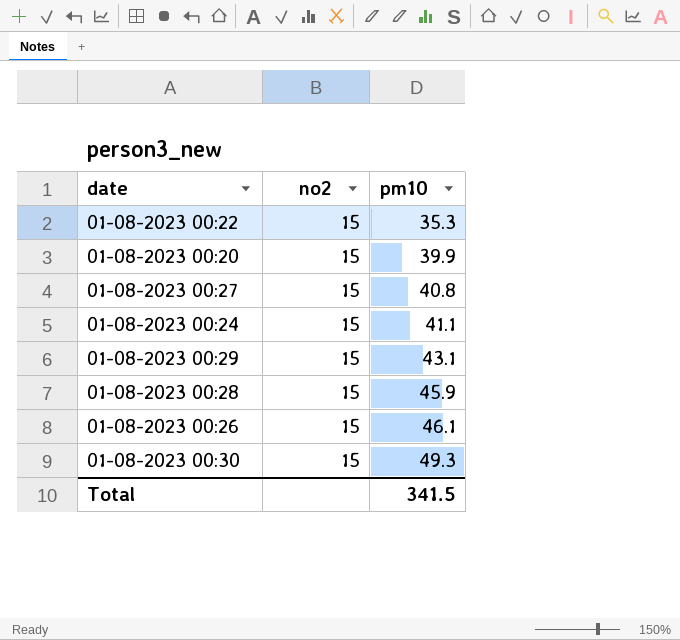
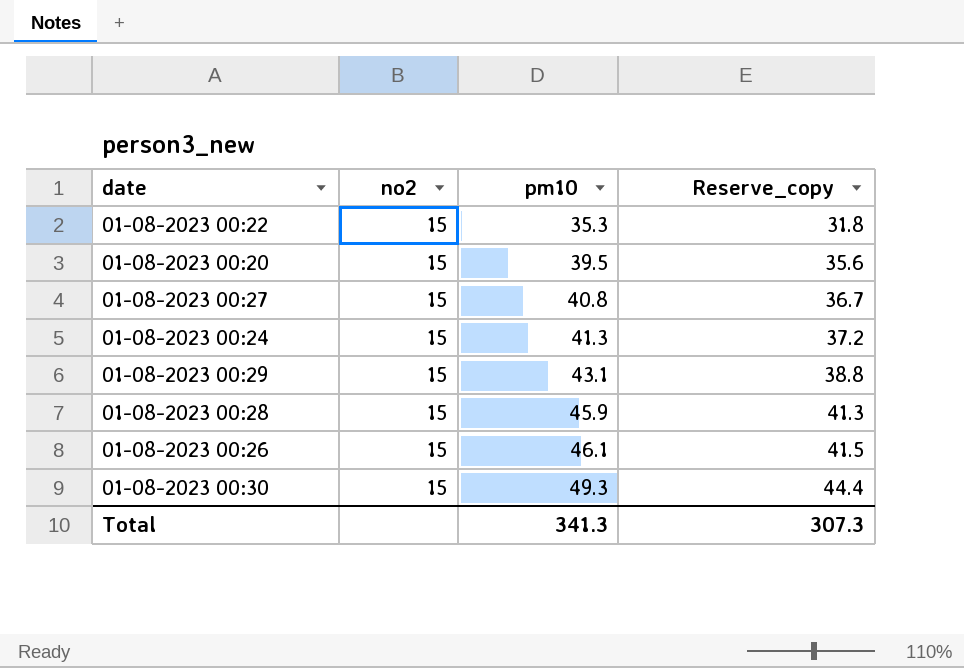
column Reserve_copy | formula: none -> [pm10] * 0.9
01-08-2023 00:20 | pm10: 39.9 -> 39.5
01-08-2023 00:24 | pm10: 41.1 -> 41.3
Total | pm10: 341.5 -> 341.3

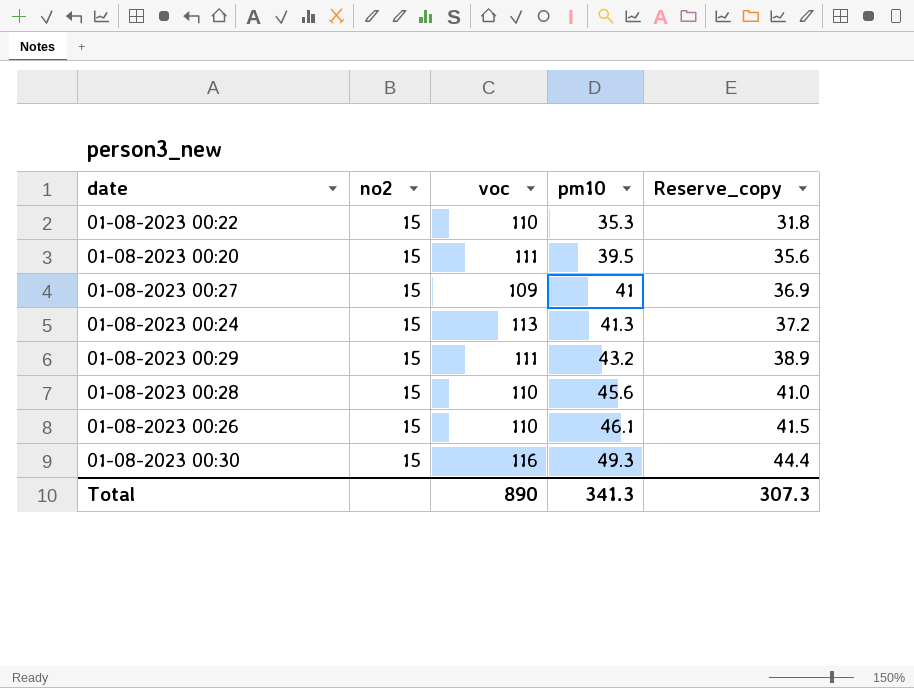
column voc | position: none -> 3
01-08-2023 00:27 | pm10: 40.8 -> 41
01-08-2023 00:27 | Reserve_copy: 36.7 -> 36.9
01-08-2023 00:29 | pm10: 43.1 -> 43.2
01-08-2023 00:29 | Reserve_copy: 38.8 -> 38.9
01-08-2023 00:28 | pm10: 45.9 -> 45.6
01-08-2023 00:28 | Reserve_copy: 41.3 -> 41.0

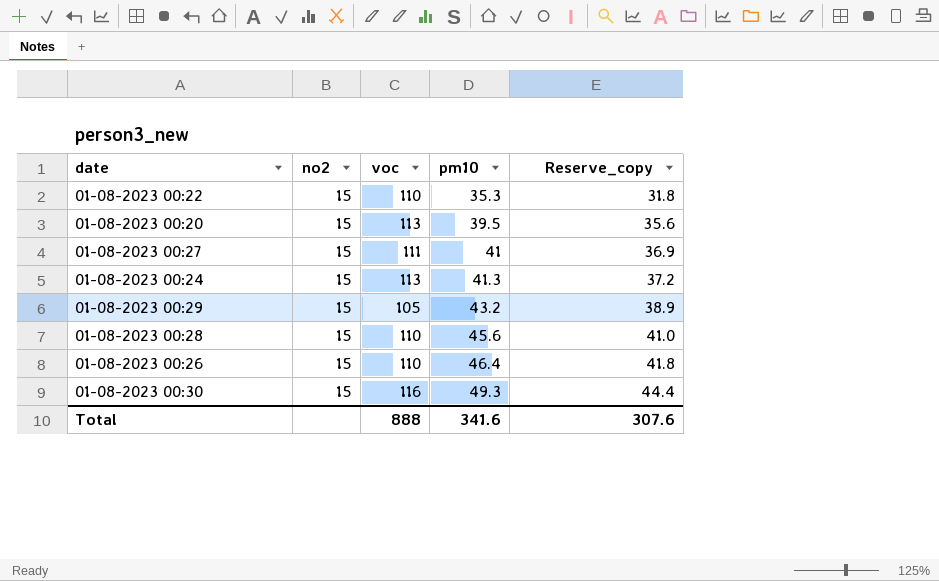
01-08-2023 00:20 | voc: 111 -> 113
01-08-2023 00:27 | voc: 109 -> 111
01-08-2023 00:29 | voc: 111 -> 105
01-08-2023 00:26 | pm10: 46.1 -> 46.4
01-08-2023 00:26 | Reserve_copy: 41.5 -> 41.8
Total | voc: 890 -> 888
Total | pm10: 341.3 -> 341.6
Total | Reserve_copy: 307.3 -> 307.6

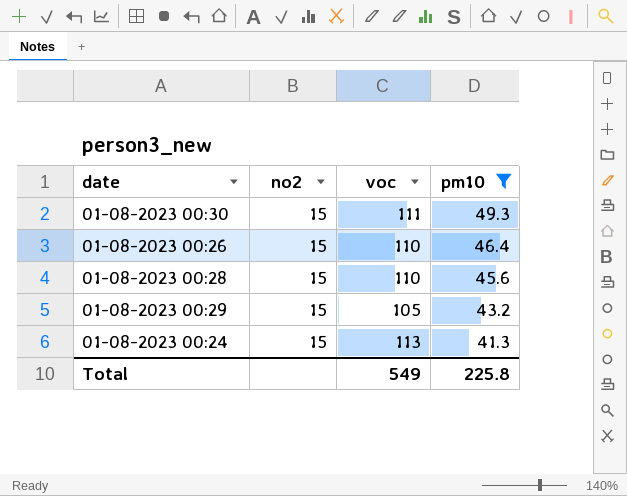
filter: none -> pm10 >= 41.3
row order: pm10 ascending -> pm10 descending
column Reserve_copy | formula: [pm10] * 0.9 -> none
01-08-2023 00:30 | voc: 116 -> 111
Total | voc: 888 -> 549
Total | pm10: 341.6 -> 225.8

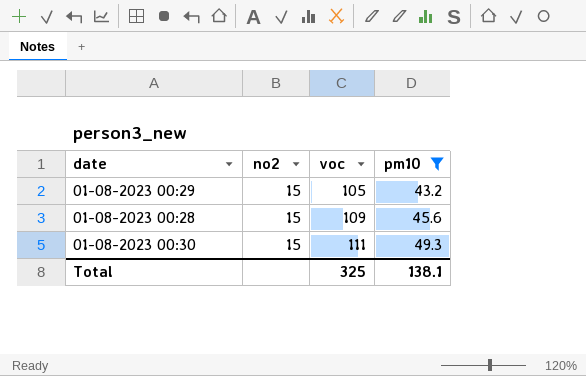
row order: pm10 descending -> voc ascending
row 01-08-2023 00:26: 15 | 110 | 46.4 -> none
row 01-08-2023 00:24: 15 | 113 | 41.3 -> none
01-08-2023 00:28 | voc: 110 -> 109
Total | voc: 549 -> 325
Total | pm10: 225.8 -> 138.1

